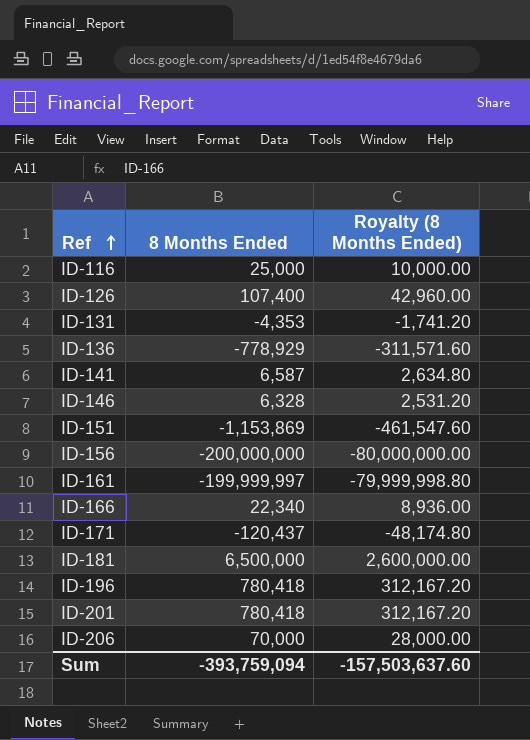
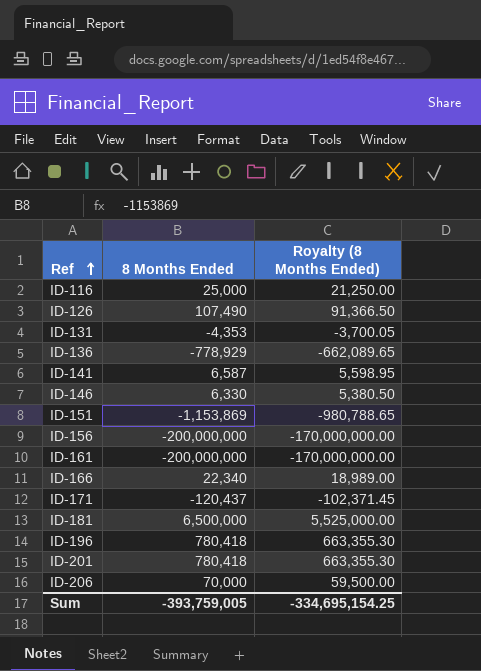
column Royalty (8 Months Ended) | formula: [8 Months Ended] * 0.4 -> [8 Months Ended] * 0.85
ID-126 | 8 Months Ended: 107,400 -> 107,490
ID-146 | 8 Months Ended: 6,328 -> 6,330
ID-161 | 8 Months Ended: -199,999,997 -> -200,000,000
Sum | 8 Months Ended: -393,759,094 -> -393,759,005
Sum | Royalty (8 Months Ended): -157,503,637.60 -> -334,695,154.25

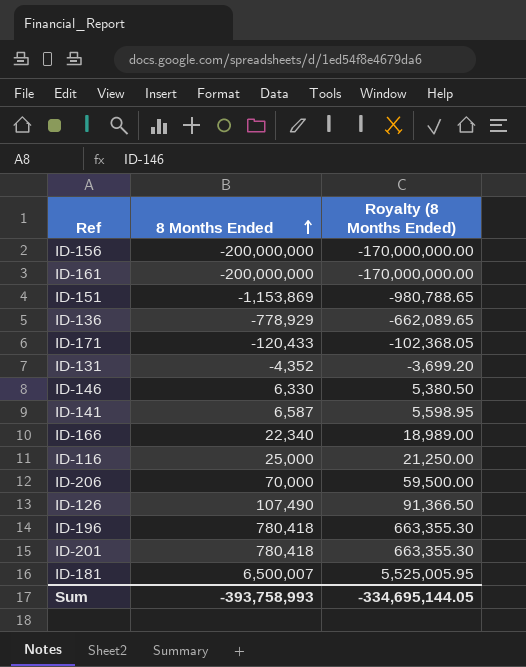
row order: Ref ascending -> 8 Months Ended ascending
ID-171 | 8 Months Ended: -120,437 -> -120,433
ID-171 | Royalty (8 Months Ended): -102,371.45 -> -102,368.05
ID-131 | 8 Months Ended: -4,353 -> -4,352
ID-131 | Royalty (8 Months Ended): -3,700.05 -> -3,699.20
ID-181 | 8 Months Ended: 6,500,000 -> 6,500,007
ID-181 | Royalty (8 Months Ended): 5,525,000.00 -> 5,525,005.95
Sum | 8 Months Ended: -393,759,005 -> -393,758,993
Sum | Royalty (8 Months Ended): -334,695,154.25 -> -334,695,144.05

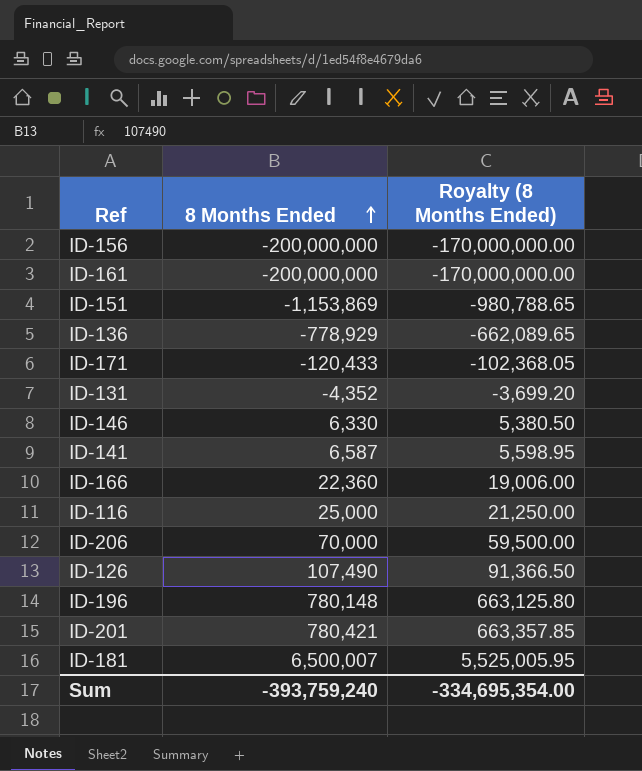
ID-166 | 8 Months Ended: 22,340 -> 22,360
ID-166 | Royalty (8 Months Ended): 18,989.00 -> 19,006.00
ID-196 | 8 Months Ended: 780,418 -> 780,148
ID-196 | Royalty (8 Months Ended): 663,355.30 -> 663,125.80
ID-201 | 8 Months Ended: 780,418 -> 780,421
ID-201 | Royalty (8 Months Ended): 663,355.30 -> 663,357.85
Sum | 8 Months Ended: -393,758,993 -> -393,759,240
Sum | Royalty (8 Months Ended): -334,695,144.05 -> -334,695,354.00

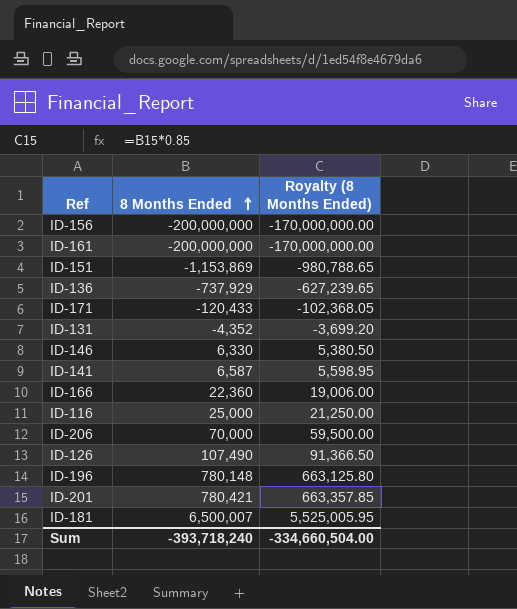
ID-136 | 8 Months Ended: -778,929 -> -737,929
ID-136 | Royalty (8 Months Ended): -662,089.65 -> -627,239.65
Sum | 8 Months Ended: -393,759,240 -> -393,718,240
Sum | Royalty (8 Months Ended): -334,695,354.00 -> -334,660,504.00

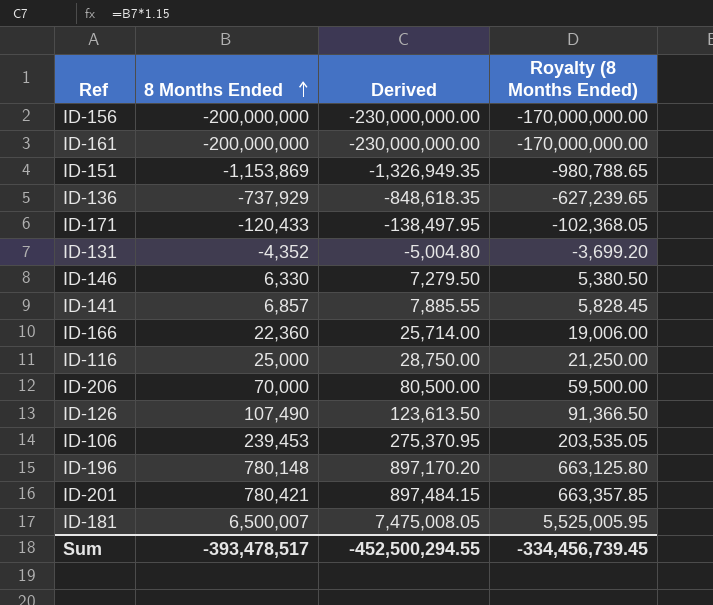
column Derived | formula: none -> [8 Months Ended] * 1.15
ID-141 | 8 Months Ended: 6,587 -> 6,857
ID-141 | Royalty (8 Months Ended): 5,598.95 -> 5,828.45
row ID-106: none -> 239,453 | 275,370.95 | 203,535.05
Sum | 8 Months Ended: -393,718,240 -> -393,478,517
Sum | Royalty (8 Months Ended): -334,660,504.00 -> -334,456,739.45

